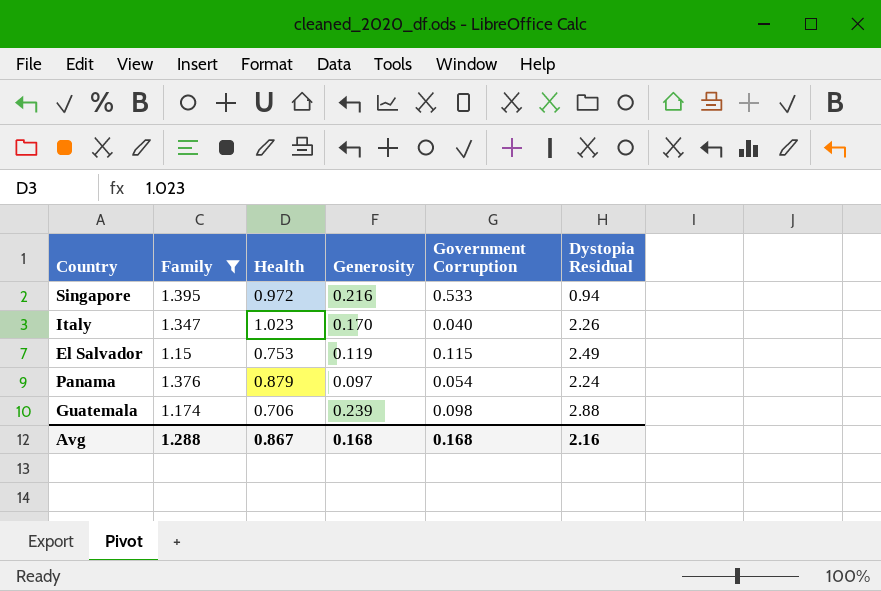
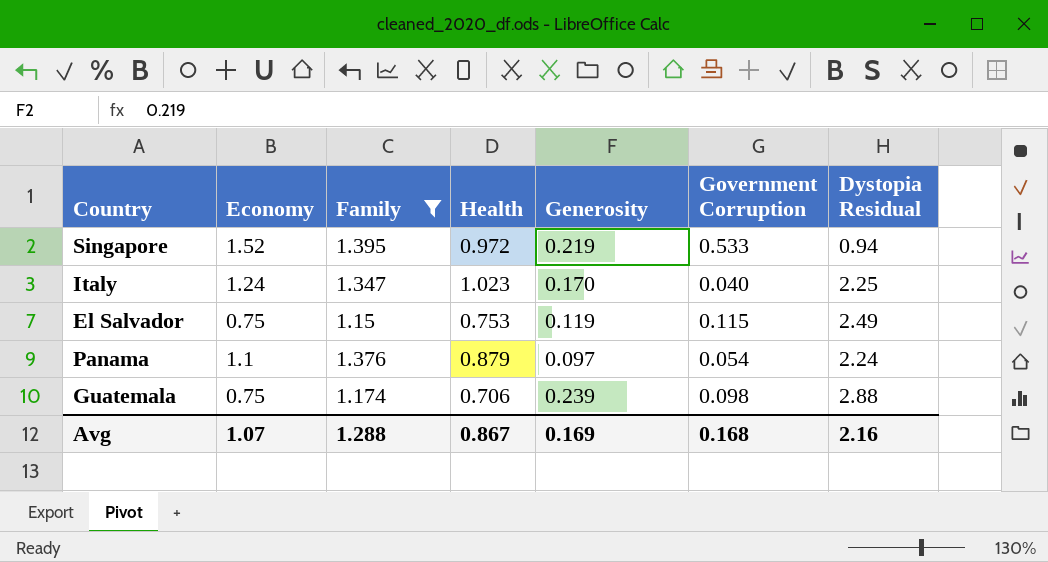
column Economy | position: none -> 2
Singapore | Generosity: 0.216 -> 0.219
Italy | Dystopia Residual: 2.26 -> 2.25
Avg | Generosity: 0.168 -> 0.169

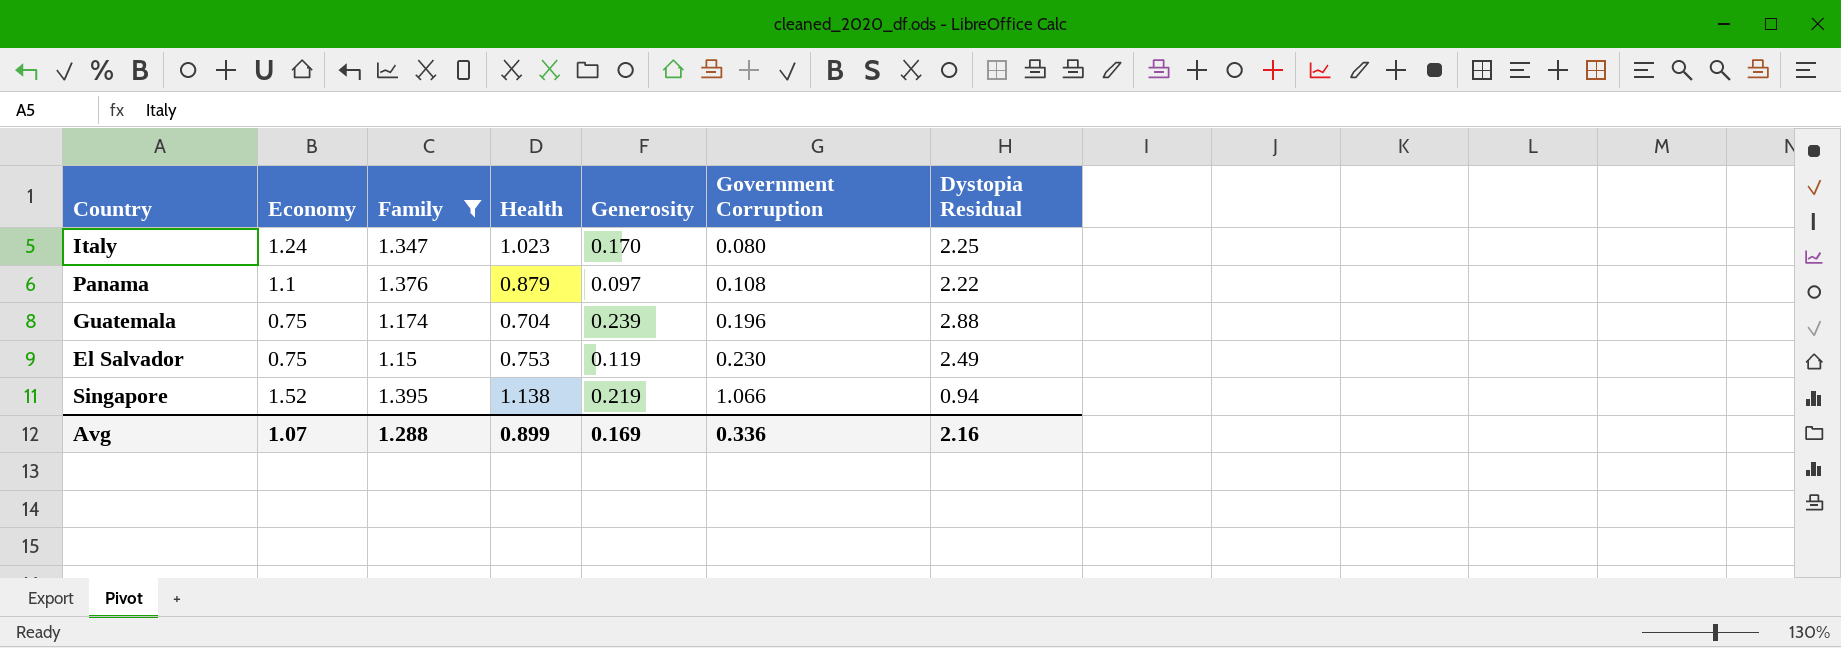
row order: none -> Government Corruption ascending
Italy | Government Corruption: 0.040 -> 0.080
Panama | Government Corruption: 0.054 -> 0.108
Panama | Dystopia Residual: 2.24 -> 2.22
Guatemala | Health: 0.706 -> 0.704
Guatemala | Government Corruption: 0.098 -> 0.196
El Salvador | Government Corruption: 0.115 -> 0.230
Singapore | Health: 0.972 -> 1.138
Singapore | Government Corruption: 0.533 -> 1.066
Avg | Health: 0.867 -> 0.899
Avg | Government Corruption: 0.168 -> 0.336

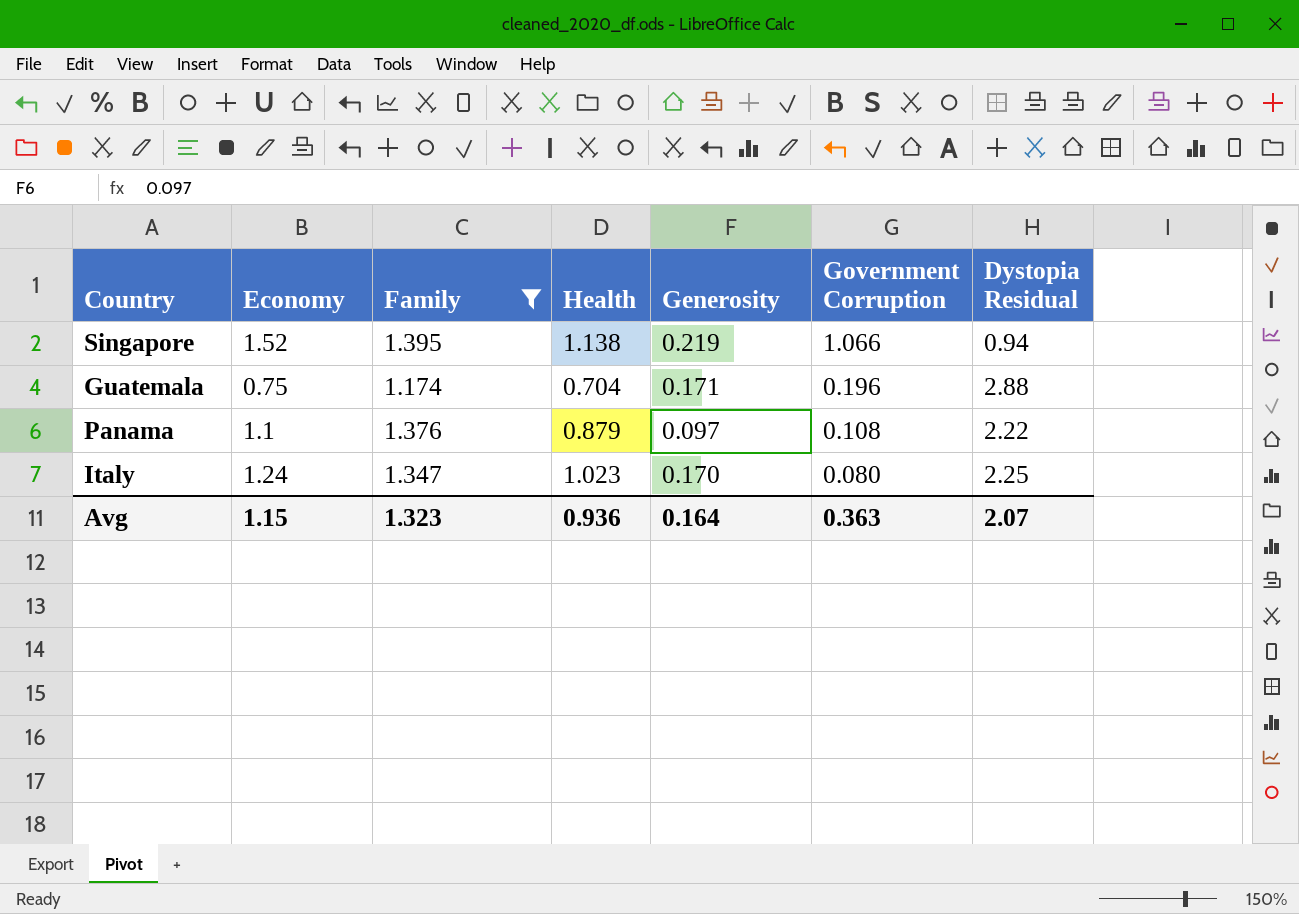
row order: Government Corruption ascending -> Government Corruption descending
row El Salvador: 0.75 | 1.15 | 0.753 | 0.119 | 0.230 | 2.49 -> none
Guatemala | Generosity: 0.239 -> 0.171
Avg | Economy: 1.07 -> 1.15
Avg | Family: 1.288 -> 1.323
Avg | Health: 0.899 -> 0.936
Avg | Generosity: 0.169 -> 0.164
Avg | Government Corruption: 0.336 -> 0.363
Avg | Dystopia Residual: 2.16 -> 2.07

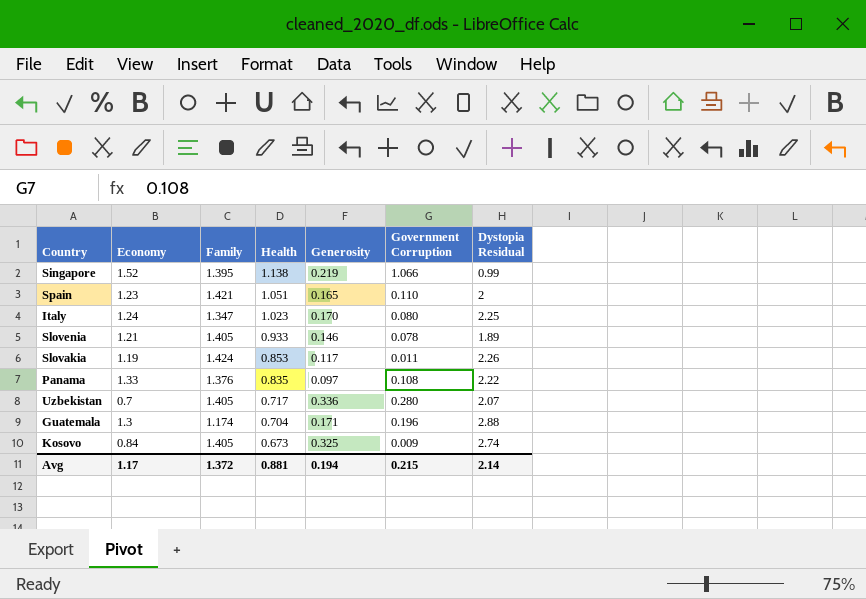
filter: Family <= 1.395 -> none
row order: Government Corruption descending -> Health descending
Singapore | Dystopia Residual: 0.94 -> 0.99
Panama | Economy: 1.1 -> 1.33
Panama | Health: 0.879 -> 0.835
Guatemala | Economy: 0.75 -> 1.3
Avg | Economy: 1.15 -> 1.17
Avg | Family: 1.323 -> 1.372
Avg | Health: 0.936 -> 0.881
Avg | Generosity: 0.164 -> 0.194
Avg | Government Corruption: 0.363 -> 0.215
Avg | Dystopia Residual: 2.07 -> 2.14

